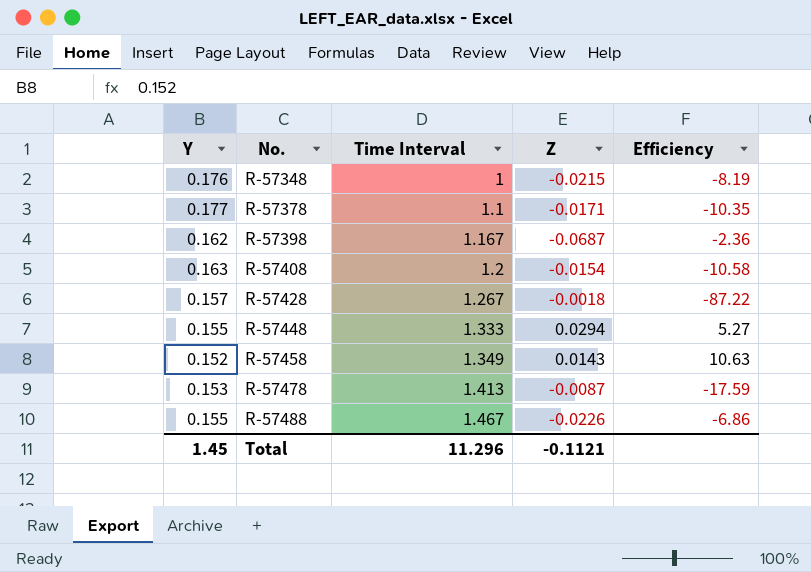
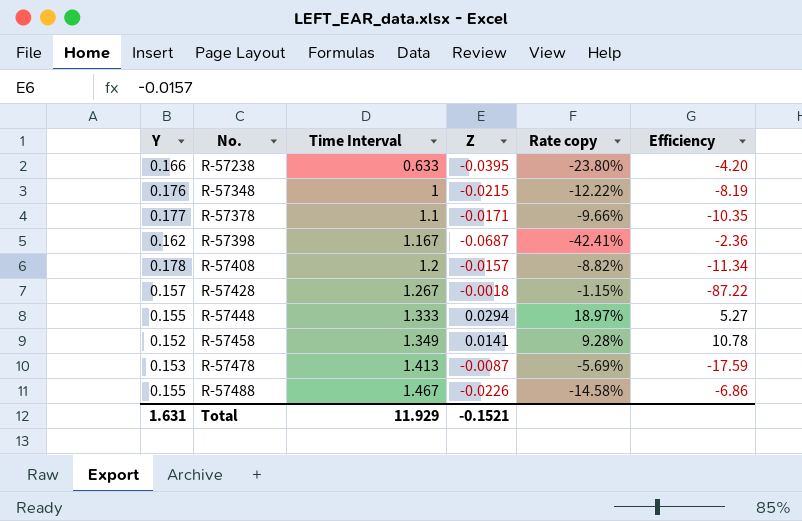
column Rate copy | formula: none -> [Z] / [Y]
row R-57238: none -> 0.166 | 0.633 | -0.0395 | -23.80% | -4.20
R-57408 | Y: 0.163 -> 0.178
R-57408 | Z: -0.0154 -> -0.0157
R-57408 | Efficiency: -10.58 -> -11.34
R-57458 | Z: 0.0143 -> 0.0141
R-57458 | Efficiency: 10.63 -> 10.78
Total | Y: 1.45 -> 1.631
Total | Time Interval: 11.296 -> 11.929
Total | Z: -0.1121 -> -0.1521

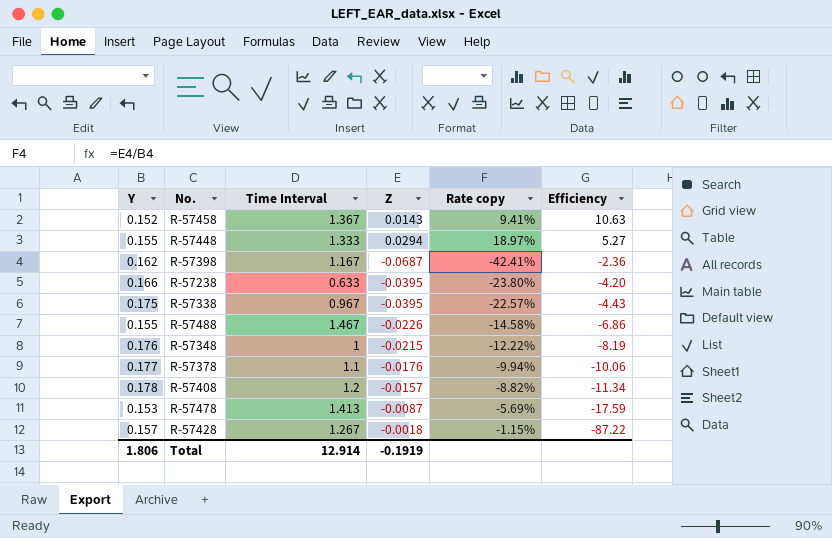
row order: No. ascending -> Efficiency descending
R-57458 | Time Interval: 1.349 -> 1.367
R-57458 | Z: 0.0141 -> 0.0143
R-57458 | Rate copy: 9.28% -> 9.41%
R-57458 | Efficiency: 10.78 -> 10.63
row R-57338: none -> 0.175 | 0.967 | -0.0395 | -22.57% | -4.43
R-57378 | Z: -0.0171 -> -0.0176
R-57378 | Rate copy: -9.66% -> -9.94%
R-57378 | Efficiency: -10.35 -> -10.06
Total | Y: 1.631 -> 1.806
Total | Time Interval: 11.929 -> 12.914
Total | Z: -0.1521 -> -0.1919

